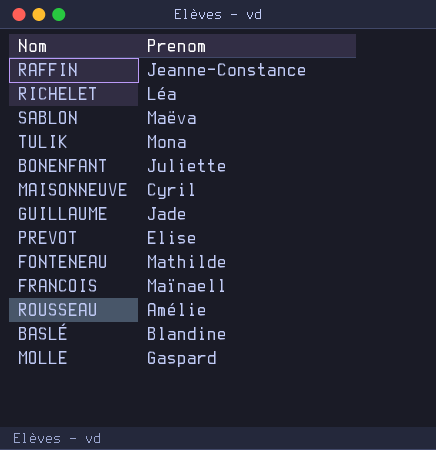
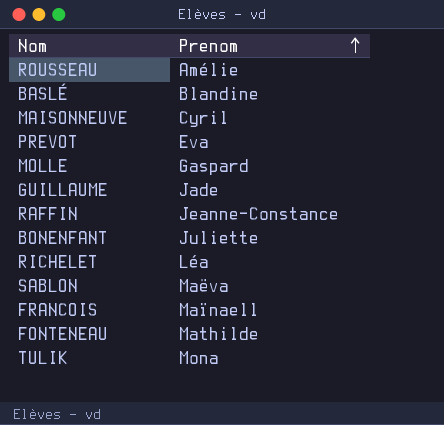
row order: none -> Prenom ascending
PREVOT | Prenom: Elise -> Eva

